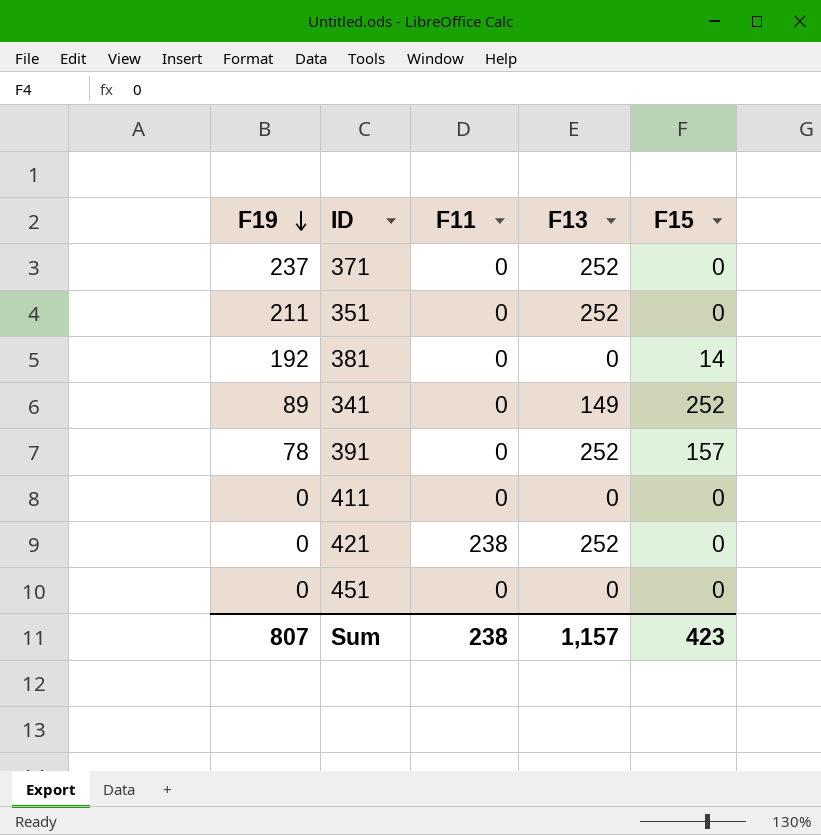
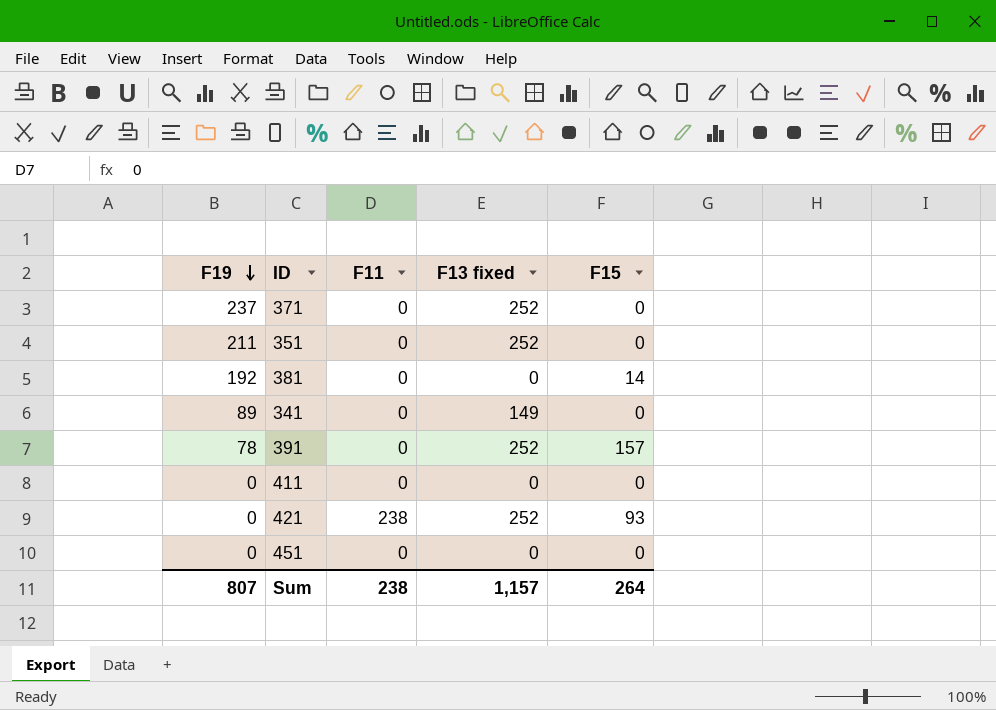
column name: F13 -> F13 fixed
341 | F15: 252 -> 0
421 | F15: 0 -> 93
Sum | F15: 423 -> 264

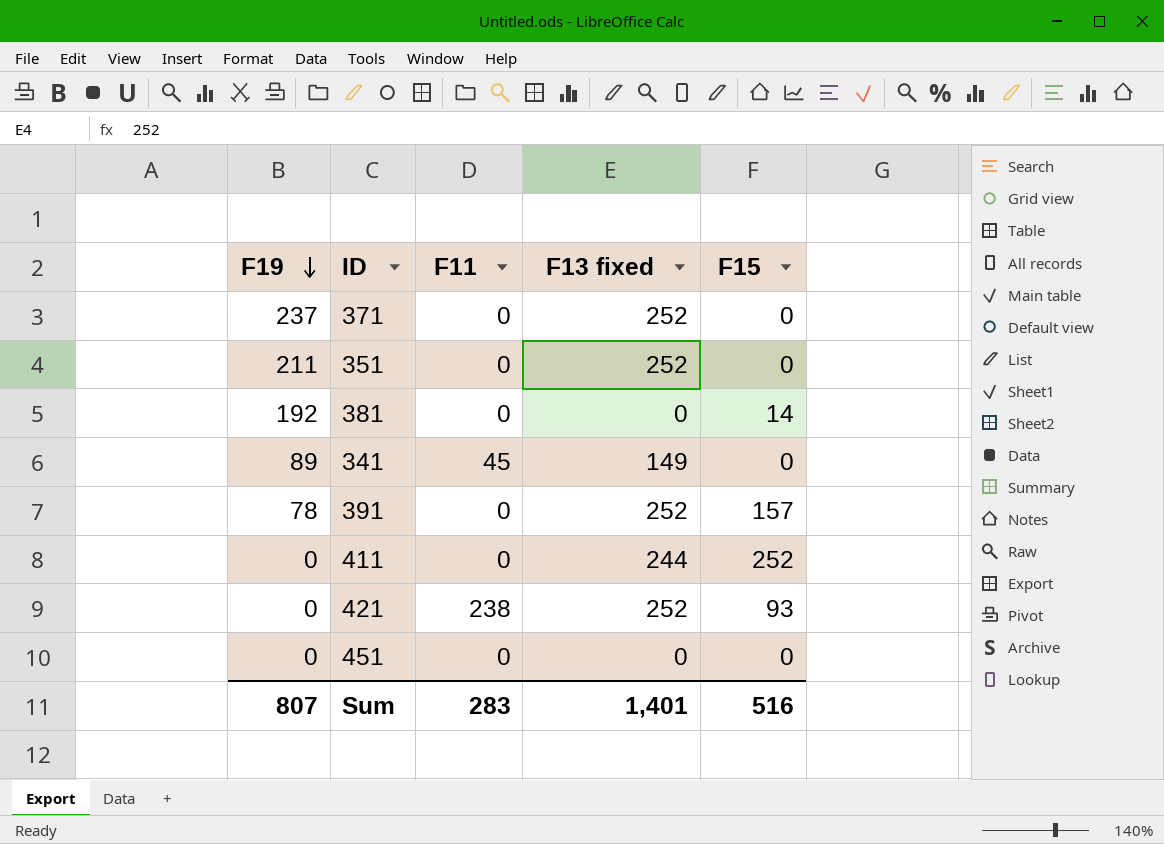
341 | F11: 0 -> 45
411 | F13 fixed: 0 -> 244
411 | F15: 0 -> 252
Sum | F11: 238 -> 283
Sum | F13 fixed: 1,157 -> 1,401
Sum | F15: 264 -> 516

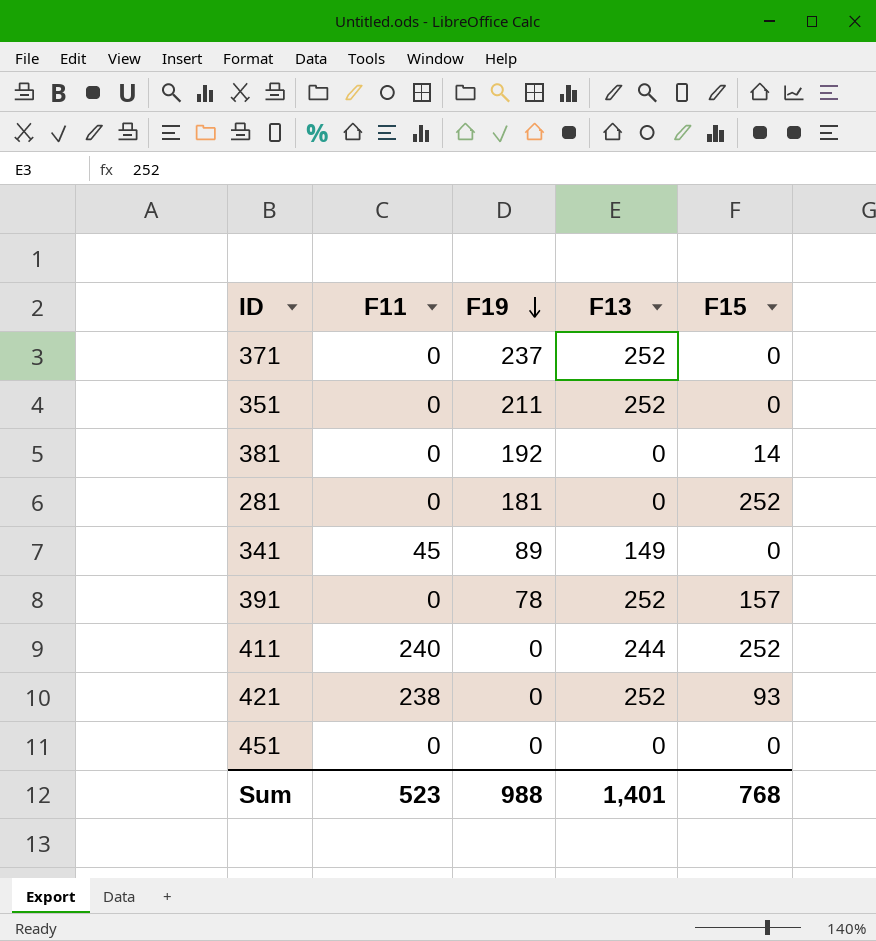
column F19 | position: 1 -> 3
column name: F13 fixed -> F13
row 281: none -> 0 | 181 | 0 | 252
411 | F11: 0 -> 240
Sum | F11: 283 -> 523
Sum | F19: 807 -> 988
Sum | F15: 516 -> 768

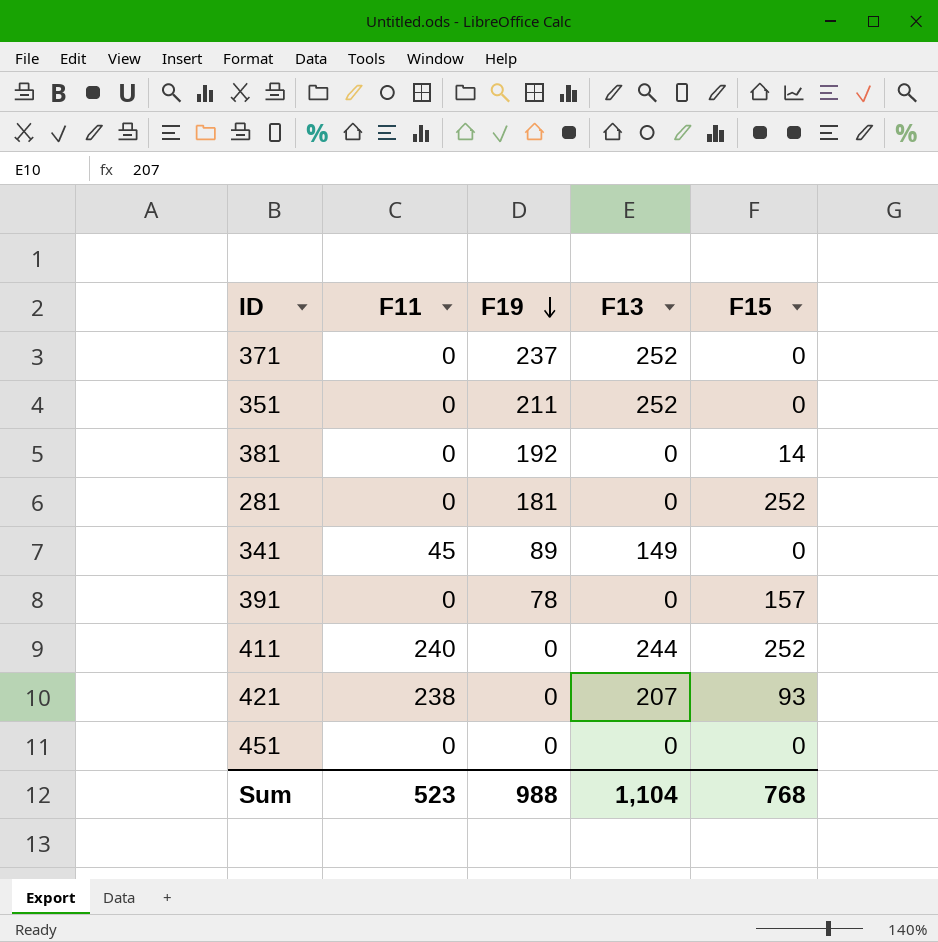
391 | F13: 252 -> 0
421 | F13: 252 -> 207
Sum | F13: 1,401 -> 1,104

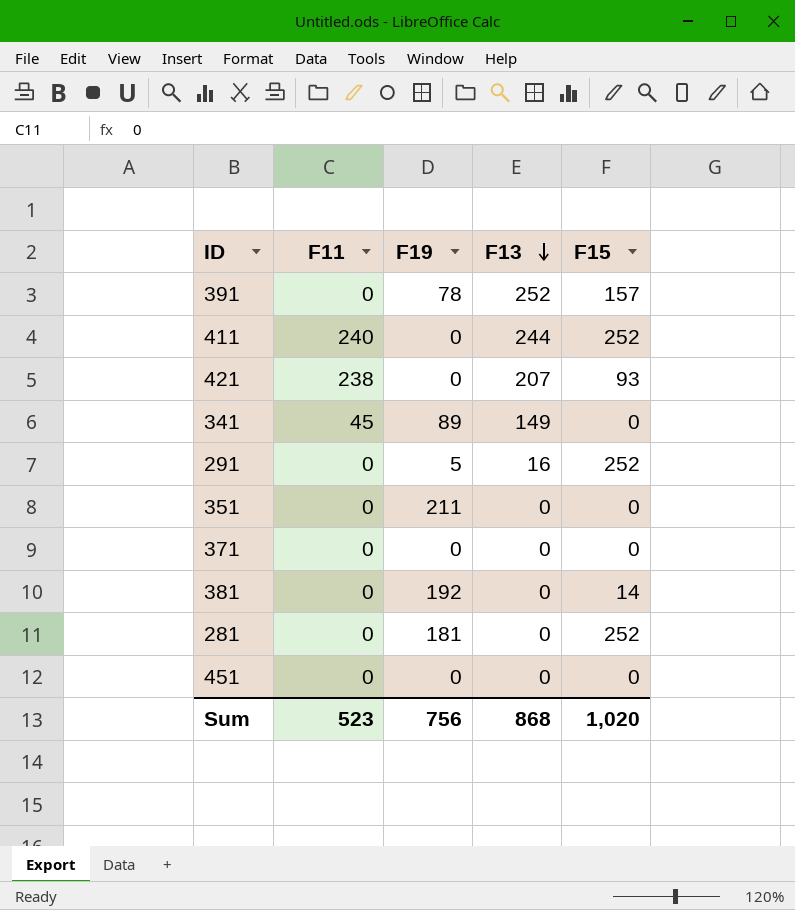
row order: F19 descending -> F13 descending
391 | F13: 0 -> 252
row 291: none -> 0 | 5 | 16 | 252
351 | F13: 252 -> 0
371 | F19: 237 -> 0
371 | F13: 252 -> 0
Sum | F19: 988 -> 756
Sum | F13: 1,104 -> 868
Sum | F15: 768 -> 1,020

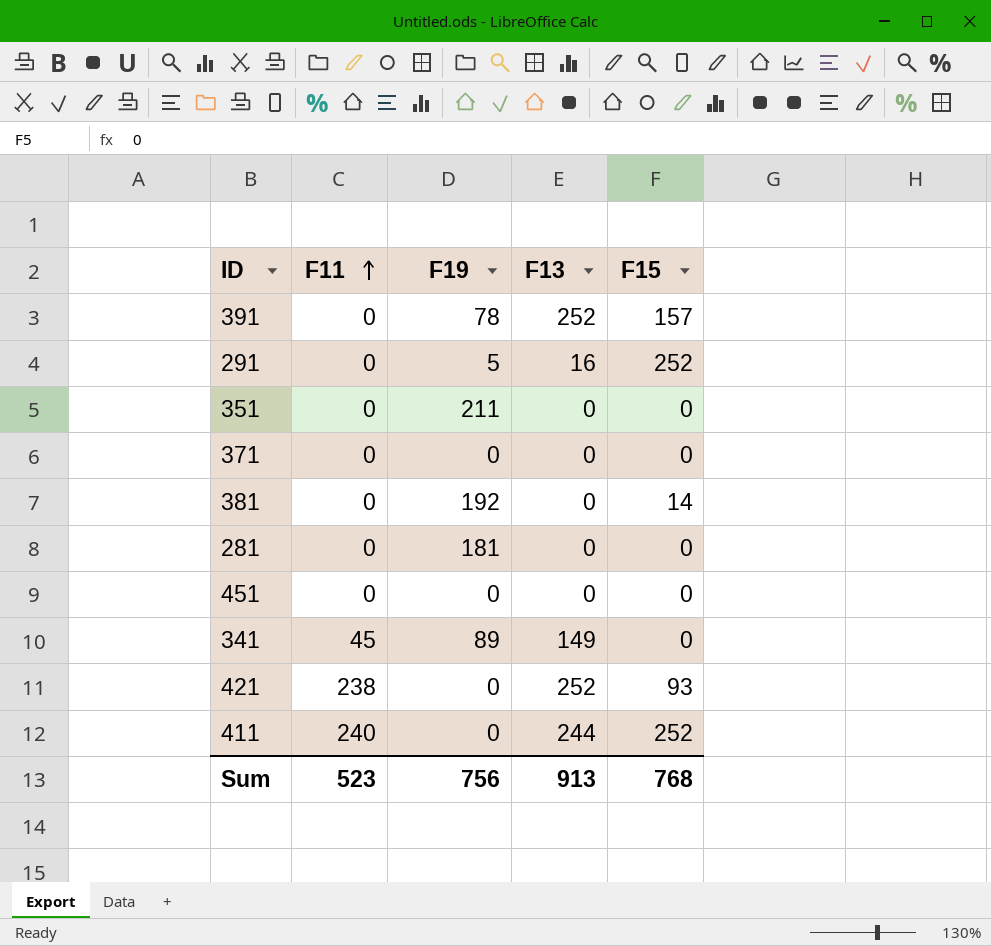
row order: F13 descending -> F11 ascending
281 | F15: 252 -> 0
421 | F13: 207 -> 252
Sum | F13: 868 -> 913
Sum | F15: 1,020 -> 768

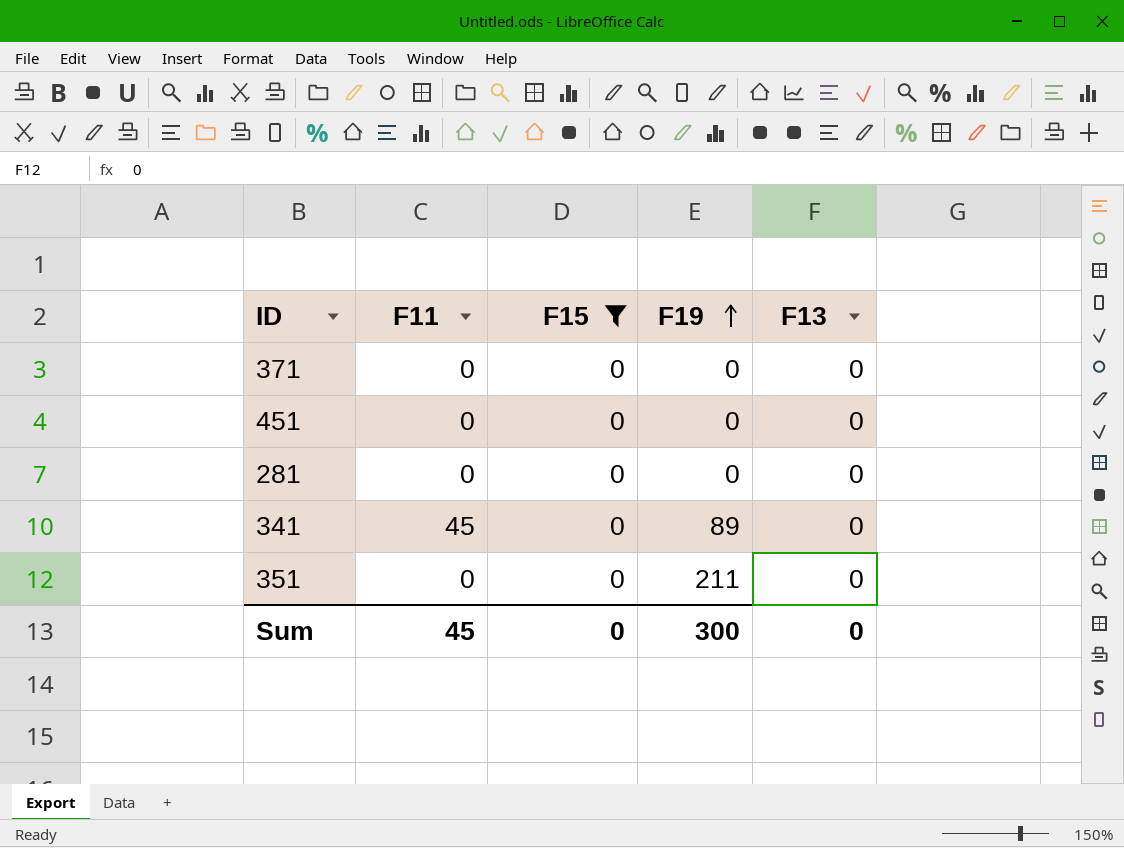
filter: none -> F15 = 0
row order: F11 ascending -> F19 ascending
column F15 | position: 5 -> 3
281 | F19: 181 -> 0
341 | F13: 149 -> 0
Sum | F11: 523 -> 45
Sum | F15: 768 -> 0
Sum | F19: 756 -> 300
Sum | F13: 913 -> 0

